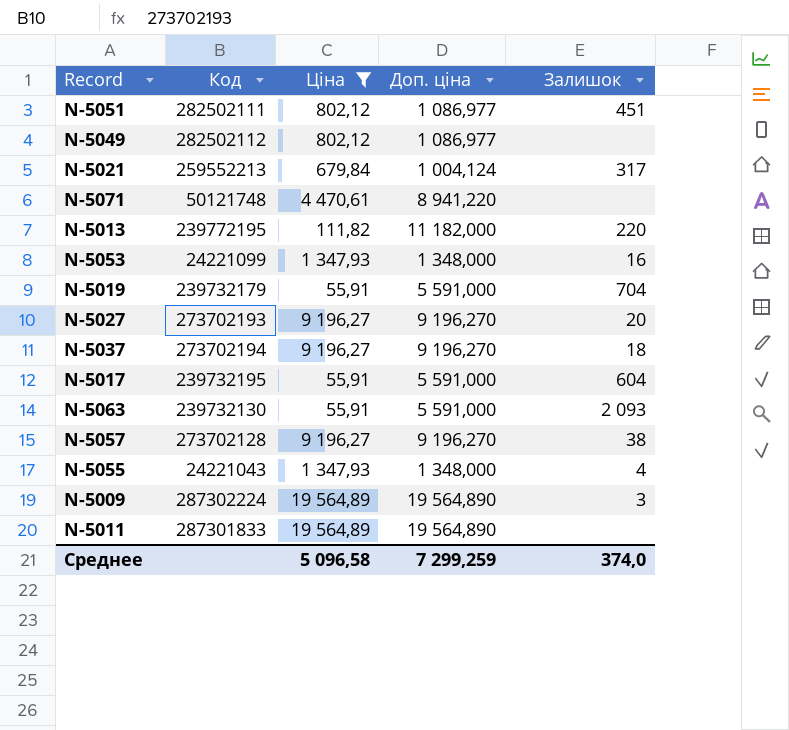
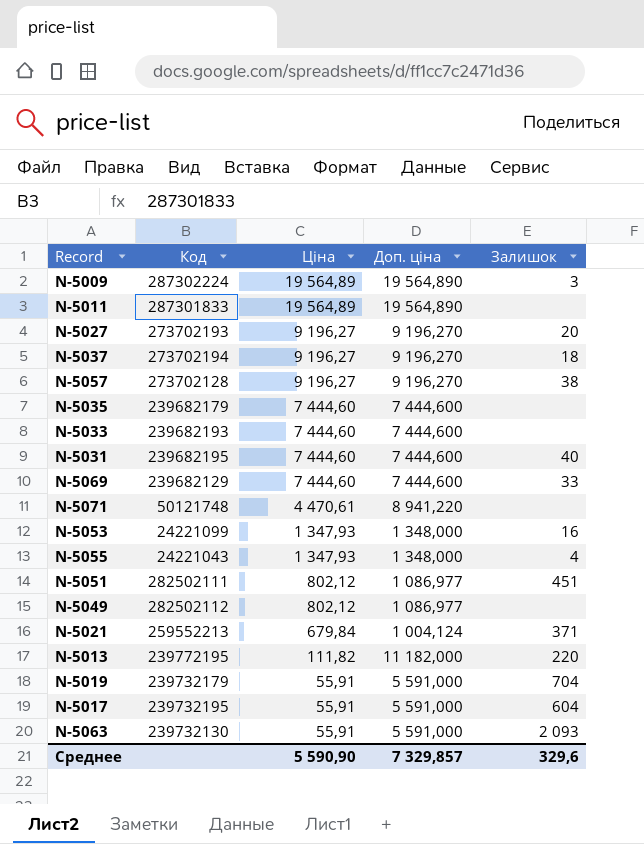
filter: Ціна != 7 444,60 -> none
row order: none -> Ціна descending
N-5021 | Залишок: 317 -> 371
Среднее | Ціна: 5 096,58 -> 5 590,90
Среднее | Доп. ціна: 7 299,259 -> 7 329,857
Среднее | Залишок: 374,0 -> 329,6

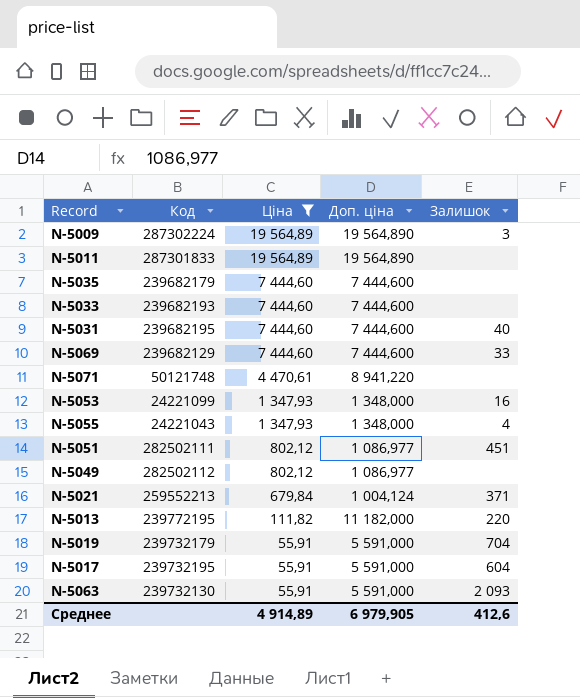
filter: none -> Ціна != 9 196,27
Среднее | Ціна: 5 590,90 -> 4 914,89
Среднее | Доп. ціна: 7 329,857 -> 6 979,905
Среднее | Залишок: 329,6 -> 412,6

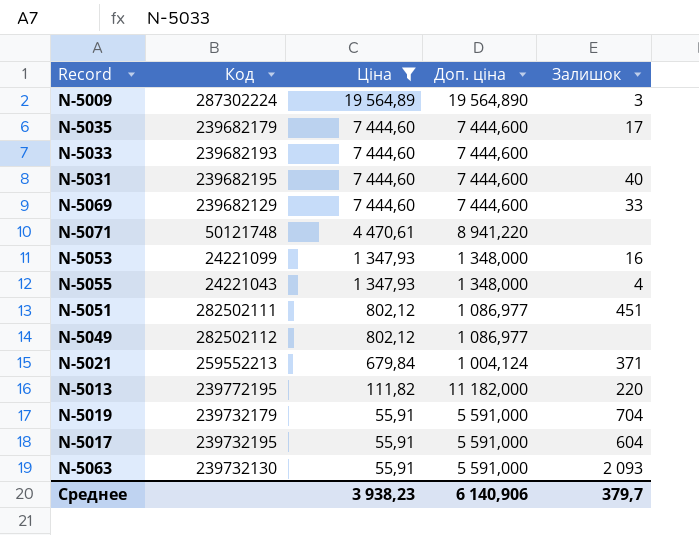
row N-5011: 287301833 | 19 564,89 | 19 564,890 | none -> none
N-5035 | Залишок: none -> 17
Среднее | Ціна: 4 914,89 -> 3 938,23
Среднее | Доп. ціна: 6 979,905 -> 6 140,906
Среднее | Залишок: 412,6 -> 379,7

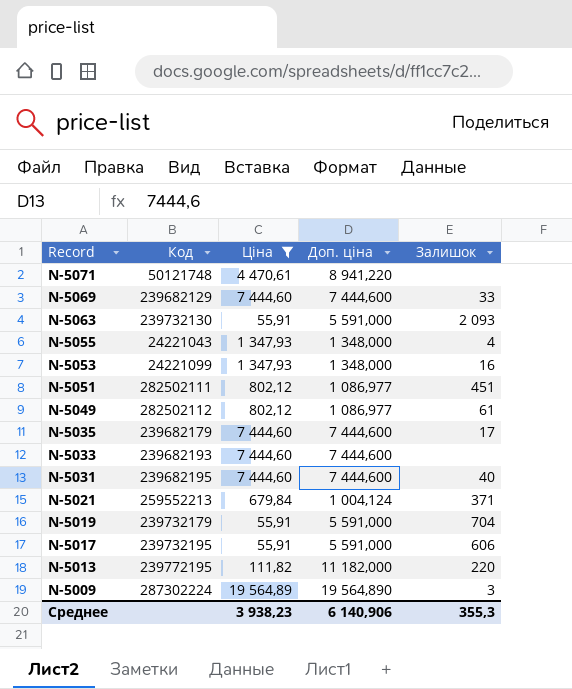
row order: Ціна descending -> Record descending
N-5049 | Залишок: none -> 61
N-5017 | Залишок: 604 -> 606
Среднее | Залишок: 379,7 -> 355,3

